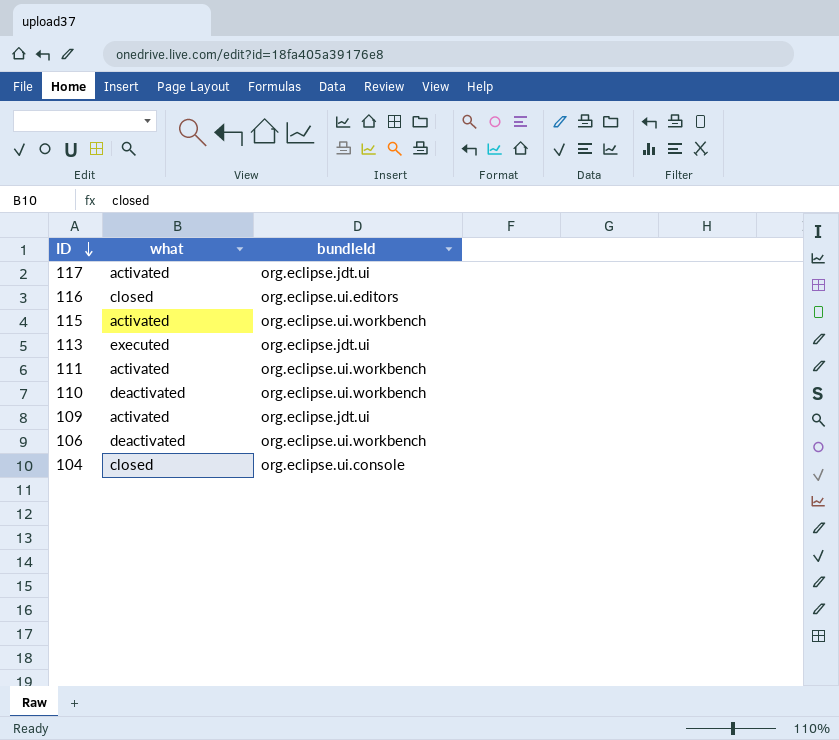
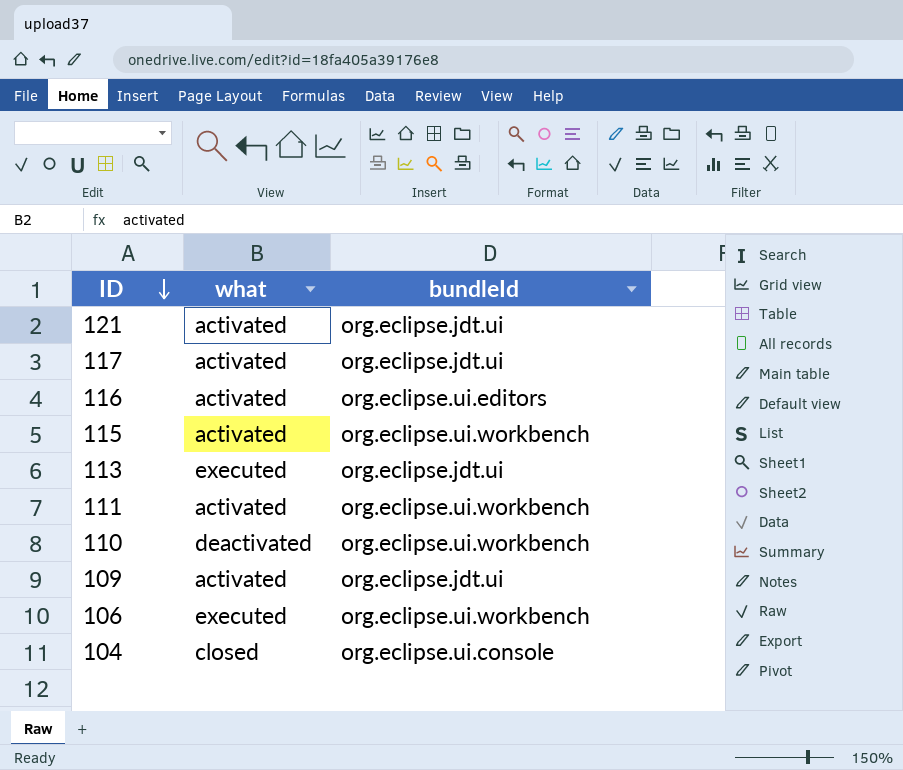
row 121: none -> activated | org.eclipse.jdt.ui
116 | what: closed -> activated
106 | what: deactivated -> executed

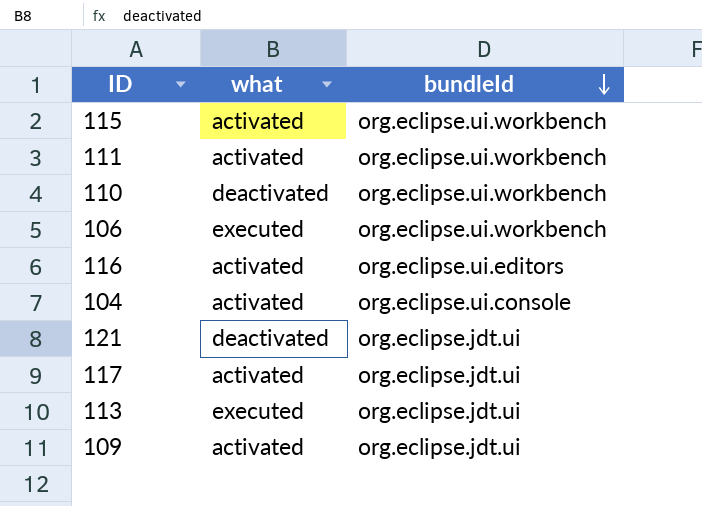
row order: ID descending -> bundleId descending
104 | what: closed -> activated
121 | what: activated -> deactivated

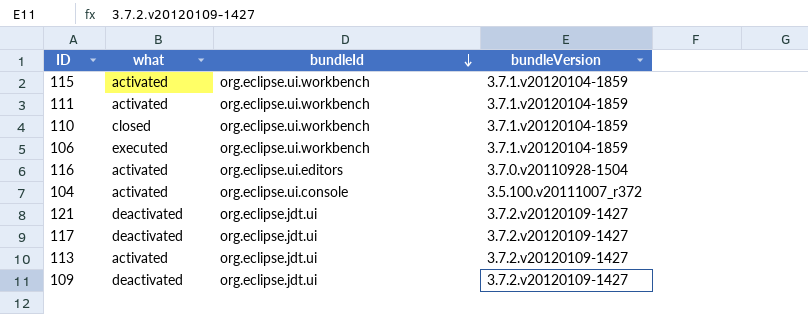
column bundleVersion | position: none -> 4
110 | what: deactivated -> closed
117 | what: activated -> deactivated
113 | what: executed -> activated
109 | what: activated -> deactivated

